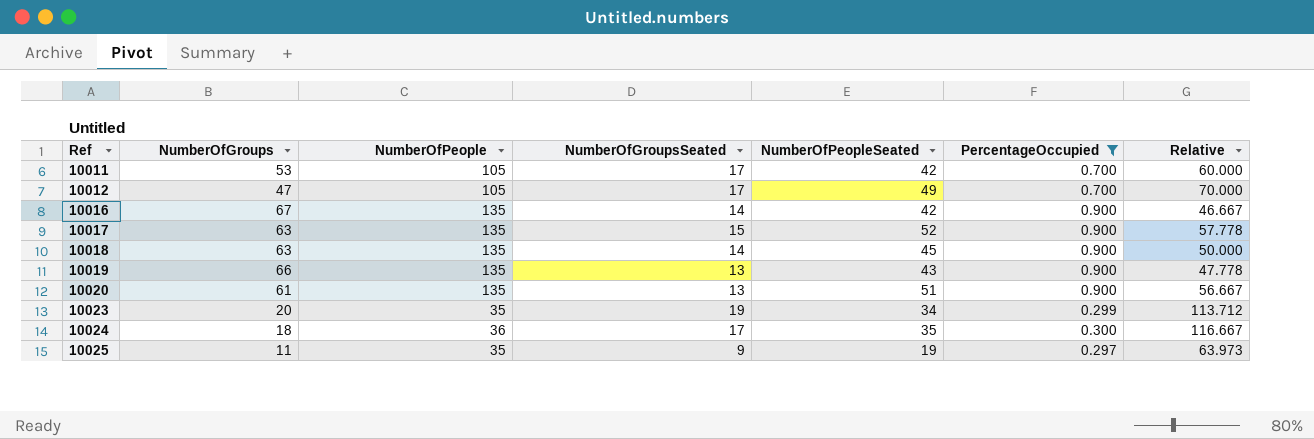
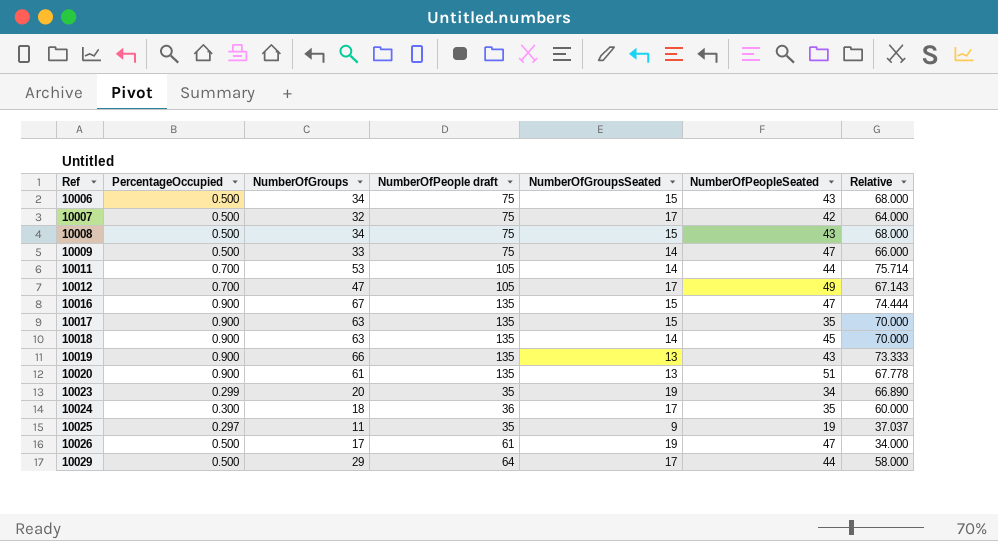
filter: PercentageOccupied != 0.500 -> none
column PercentageOccupied | position: 6 -> 2
column name: NumberOfPeople -> NumberOfPeople draft
column Relative | formula: [NumberOfPeopleSeated] / [PercentageOccupied] -> [NumberOfGroups] / [PercentageOccupied]
10011 | NumberOfGroupsSeated: 17 -> 14
10011 | NumberOfPeopleSeated: 42 -> 44
10016 | NumberOfGroupsSeated: 14 -> 15
10016 | NumberOfPeopleSeated: 42 -> 47
10017 | NumberOfPeopleSeated: 52 -> 35

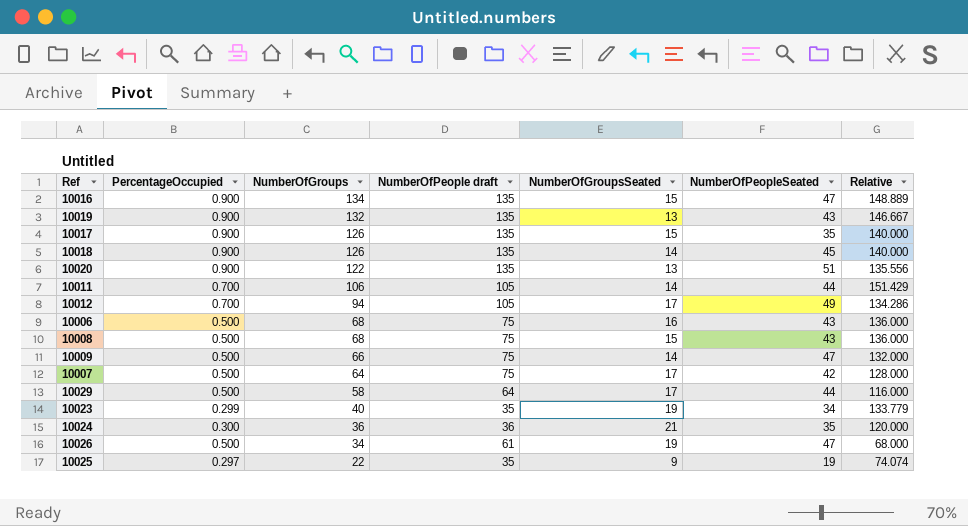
row order: Ref ascending -> NumberOfGroups descending
10016 | NumberOfGroups: 67 -> 134
10016 | Relative: 74.444 -> 148.889
10019 | NumberOfGroups: 66 -> 132
10019 | Relative: 73.333 -> 146.667
10017 | NumberOfGroups: 63 -> 126
10017 | Relative: 70.000 -> 140.000
10018 | NumberOfGroups: 63 -> 126
10018 | Relative: 70.000 -> 140.000
10020 | NumberOfGroups: 61 -> 122
10020 | Relative: 67.778 -> 135.556
10011 | NumberOfGroups: 53 -> 106
10011 | Relative: 75.714 -> 151.429
10012 | NumberOfGroups: 47 -> 94
10012 | Relative: 67.143 -> 134.286
10006 | NumberOfGroups: 34 -> 68
10006 | NumberOfGroupsSeated: 15 -> 16
10006 | Relative: 68.000 -> 136.000
10008 | NumberOfGroups: 34 -> 68
10008 | Relative: 68.000 -> 136.000
10009 | NumberOfGroups: 33 -> 66
10009 | Relative: 66.000 -> 132.000
10007 | NumberOfGroups: 32 -> 64
10007 | Relative: 64.000 -> 128.000
10029 | NumberOfGroups: 29 -> 58
10029 | Relative: 58.000 -> 116.000
10023 | NumberOfGroups: 20 -> 40
10023 | Relative: 66.890 -> 133.779
10024 | NumberOfGroups: 18 -> 36
10024 | NumberOfGroupsSeated: 17 -> 21
10024 | Relative: 60.000 -> 120.000
10026 | NumberOfGroups: 17 -> 34
10026 | Relative: 34.000 -> 68.000
10025 | NumberOfGroups: 11 -> 22
10025 | Relative: 37.037 -> 74.074

